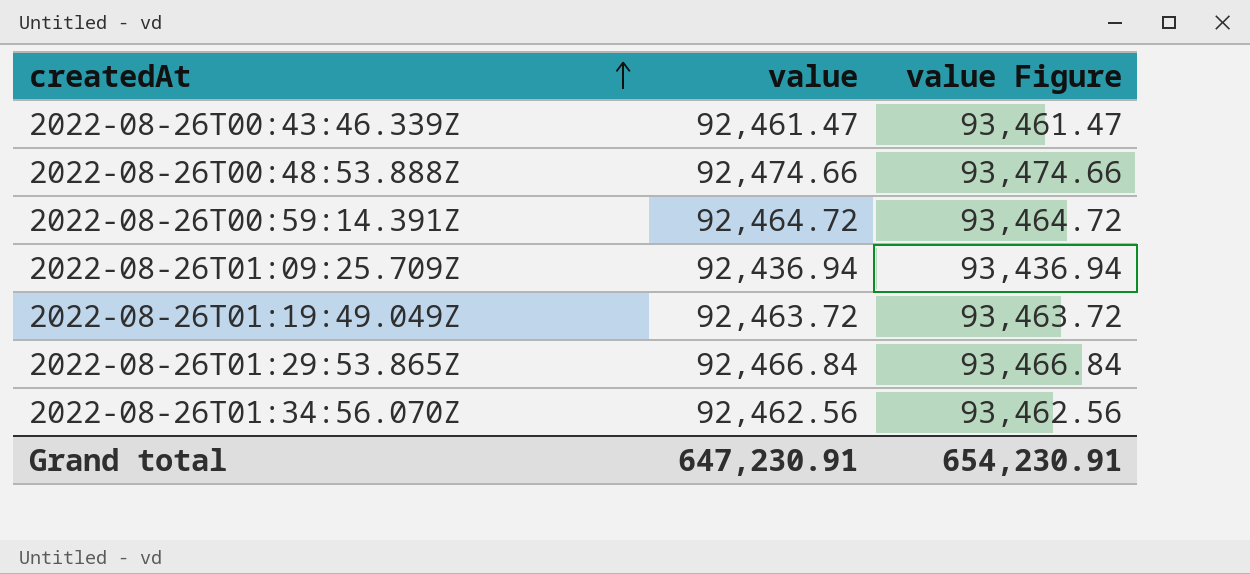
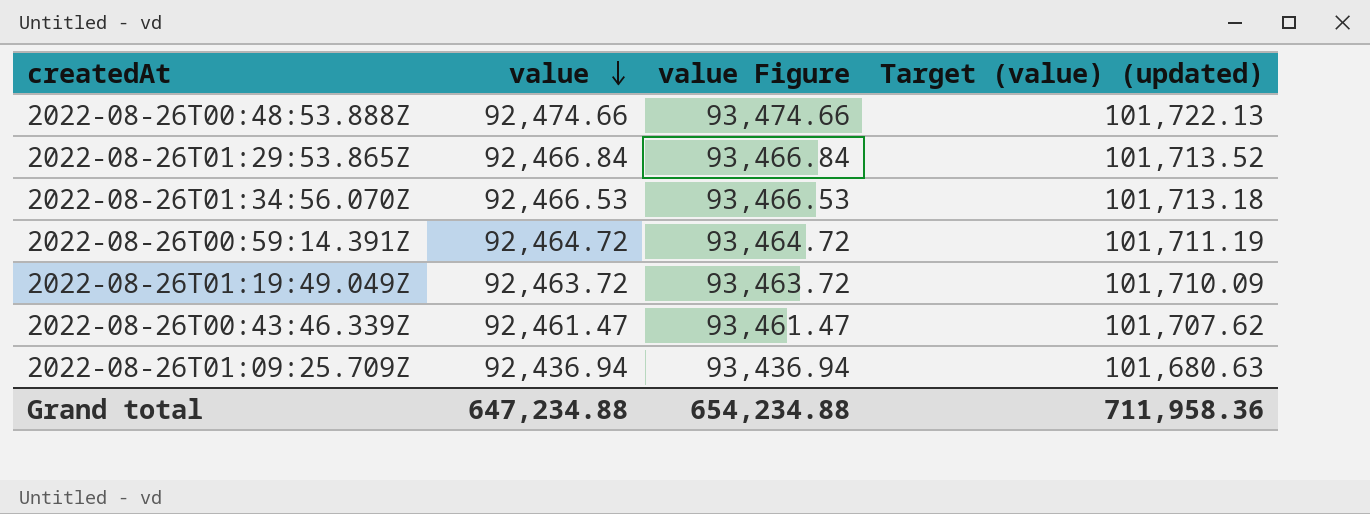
row order: createdAt ascending -> value descending
column Target (value) (updated) | formula: none -> [value] * 1.1
2022-08-26T01:34:56.070Z | value: 92,462.56 -> 92,466.53
2022-08-26T01:34:56.070Z | value Figure: 93,462.56 -> 93,466.53
Grand total | value: 647,230.91 -> 647,234.88
Grand total | value Figure: 654,230.91 -> 654,234.88

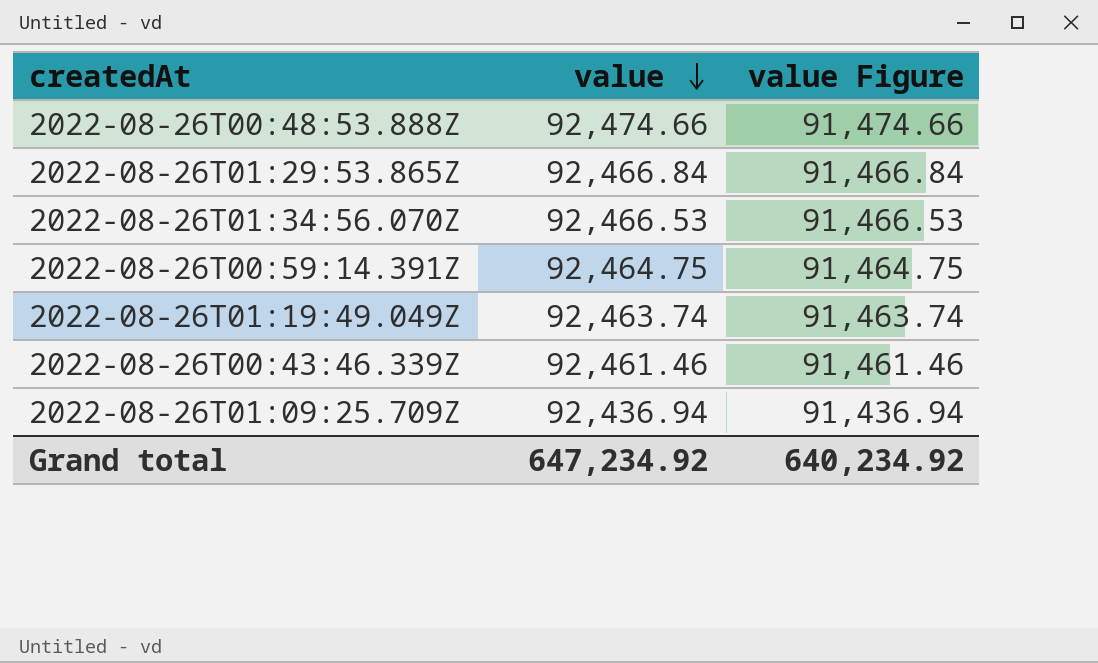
column Target (value) (updated) | formula: [value] * 1.1 -> none
column value Figure | formula: [value] + 1000 -> [value] - 1000
2022-08-26T00:59:14.391Z | value: 92,464.72 -> 92,464.75
2022-08-26T01:19:49.049Z | value: 92,463.72 -> 92,463.74
2022-08-26T00:43:46.339Z | value: 92,461.47 -> 92,461.46
Grand total | value: 647,234.88 -> 647,234.92
Grand total | value Figure: 654,234.88 -> 640,234.92

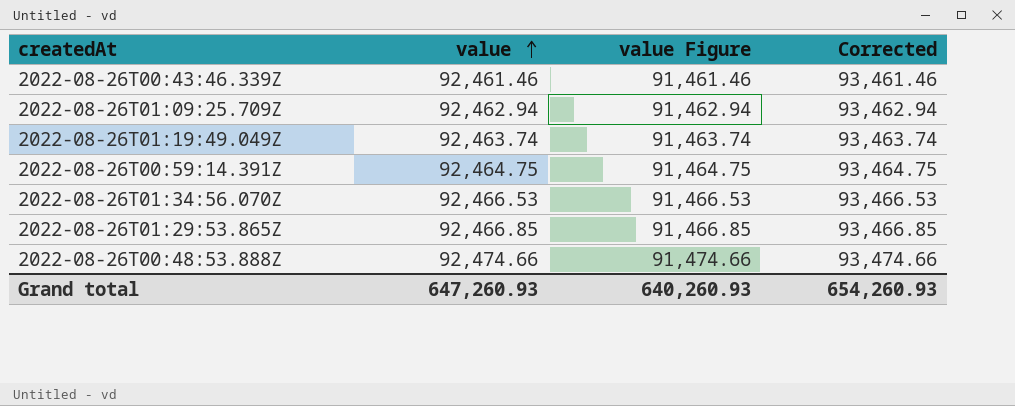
row order: value descending -> value ascending
column Corrected | formula: none -> [value] + 1000
2022-08-26T01:09:25.709Z | value: 92,436.94 -> 92,462.94
2022-08-26T01:09:25.709Z | value Figure: 91,436.94 -> 91,462.94
2022-08-26T01:29:53.865Z | value: 92,466.84 -> 92,466.85
2022-08-26T01:29:53.865Z | value Figure: 91,466.84 -> 91,466.85
Grand total | value: 647,234.92 -> 647,260.93
Grand total | value Figure: 640,234.92 -> 640,260.93

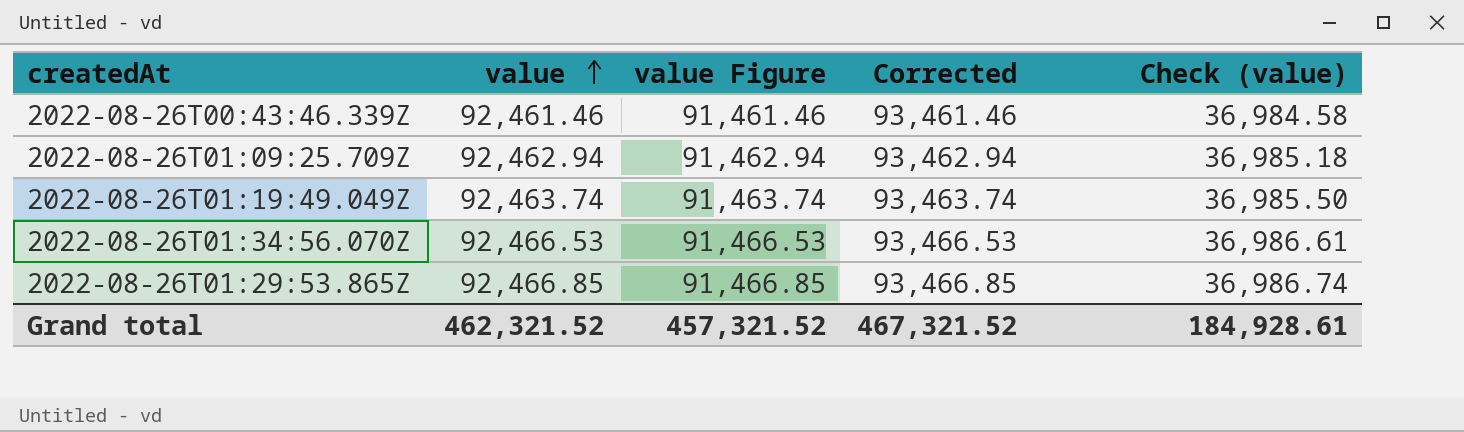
column Check (value) | formula: none -> [value] * 0.4
row 2022-08-26T00:59:14.391Z: 92,464.75 | 91,464.75 | 93,464.75 -> none
row 2022-08-26T00:48:53.888Z: 92,474.66 | 91,474.66 | 93,474.66 -> none
Grand total | value: 647,260.93 -> 462,321.52
Grand total | value Figure: 640,260.93 -> 457,321.52
Grand total | Corrected: 654,260.93 -> 467,321.52

